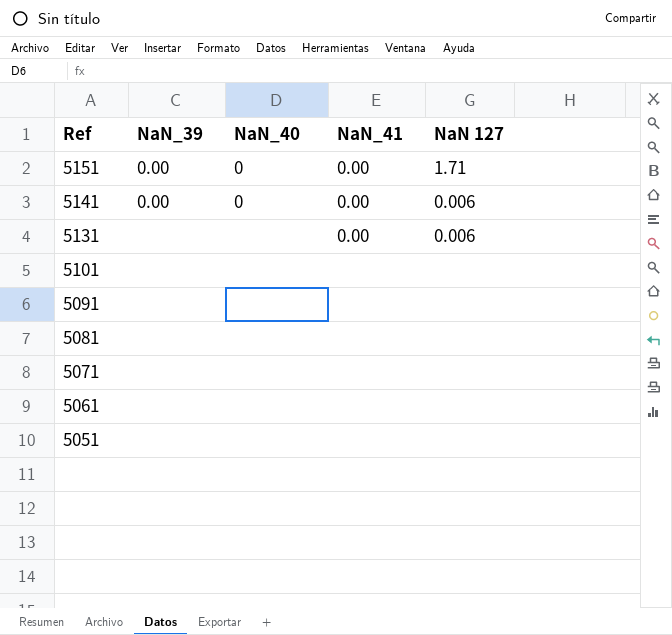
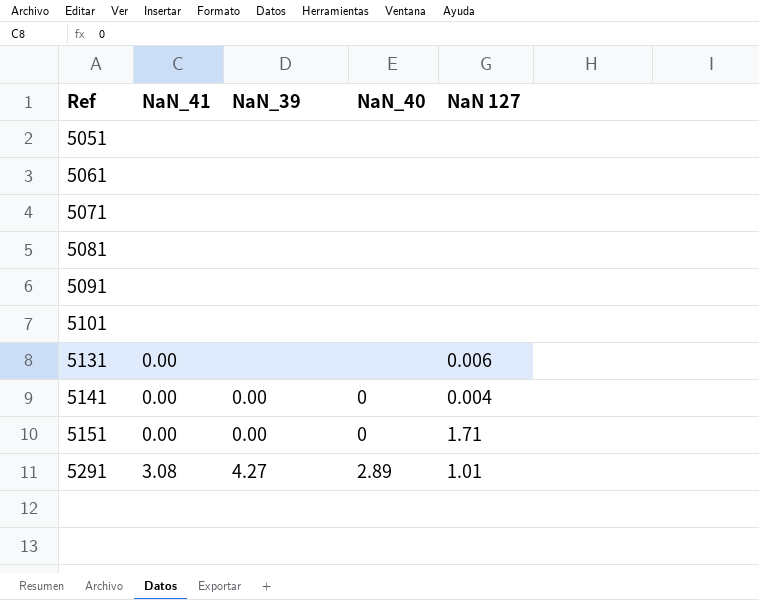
row order: Ref descending -> Ref ascending
column NaN_41 | position: 4 -> 2
5141 | NaN 127: 0.006 -> 0.004
row 5291: none -> 3.08 | 4.27 | 2.89 | 1.01

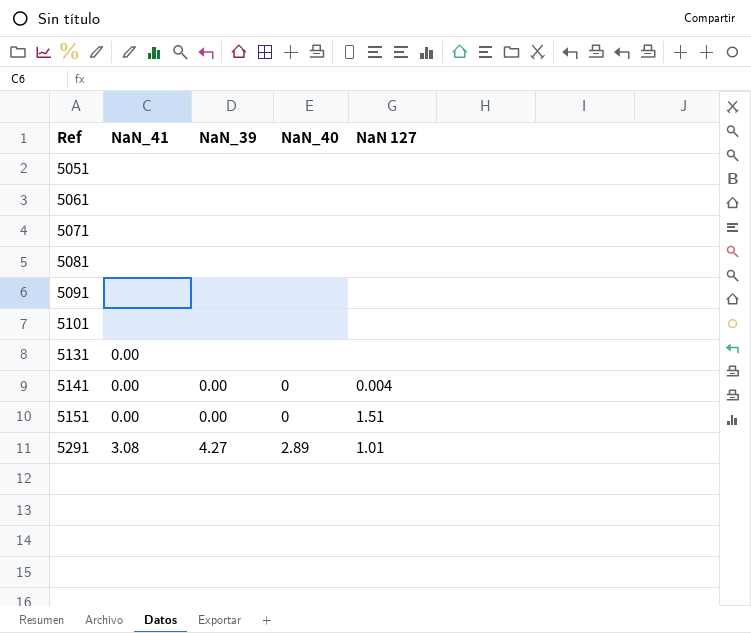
5131 | NaN 127: 0.006 -> none
5151 | NaN 127: 1.71 -> 1.51

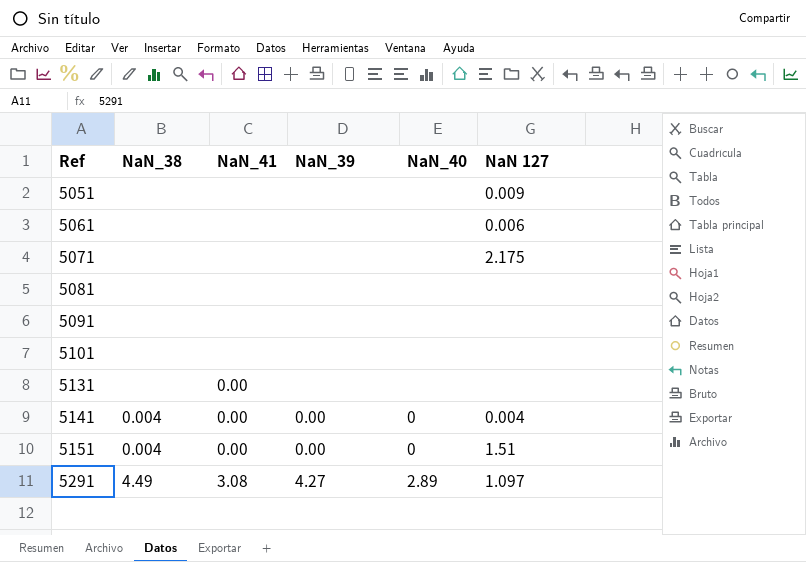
column NaN_38 | position: none -> 2
5051 | NaN 127: none -> 0.009
5061 | NaN 127: none -> 0.006
5071 | NaN 127: none -> 2.175
5291 | NaN 127: 1.01 -> 1.097

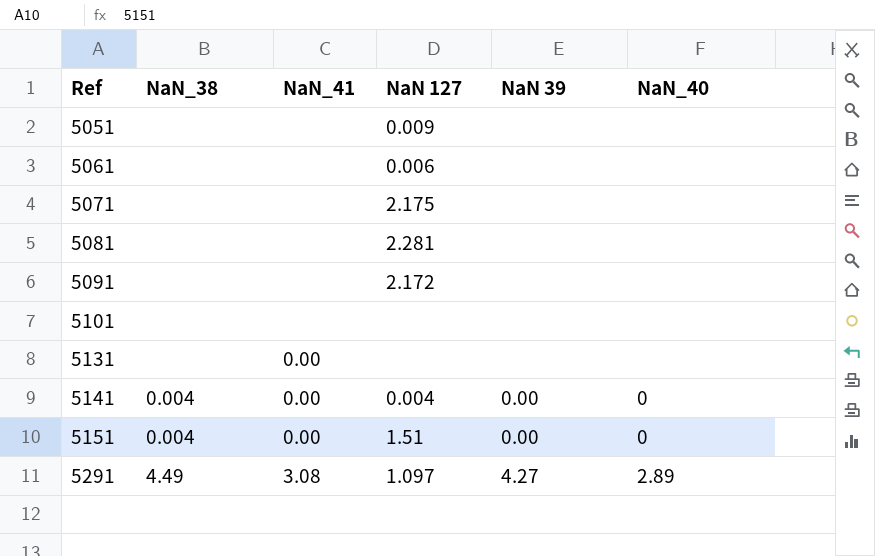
column NaN 127 | position: 6 -> 4
column name: NaN_39 -> NaN 39
5081 | NaN 127: none -> 2.281
5091 | NaN 127: none -> 2.172

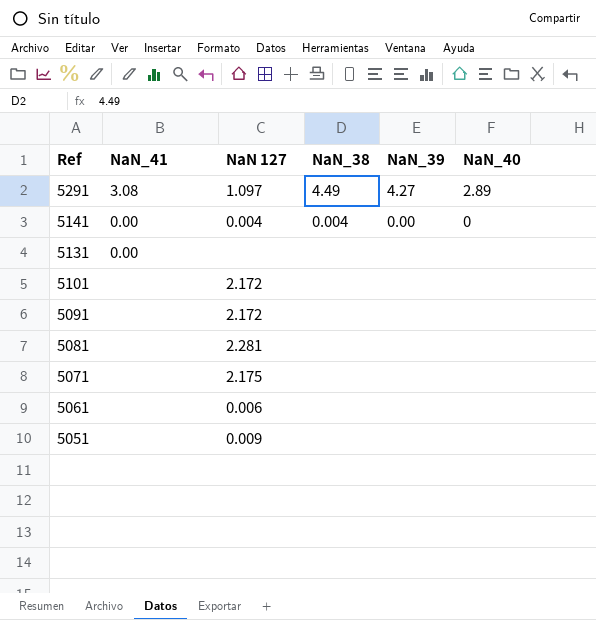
row order: Ref ascending -> Ref descending
column NaN_38 | position: 2 -> 4
column name: NaN 39 -> NaN_39
row 5151: 0.004 | 0.00 | 1.51 | 0.00 | 0 -> none
5101 | NaN 127: none -> 2.172

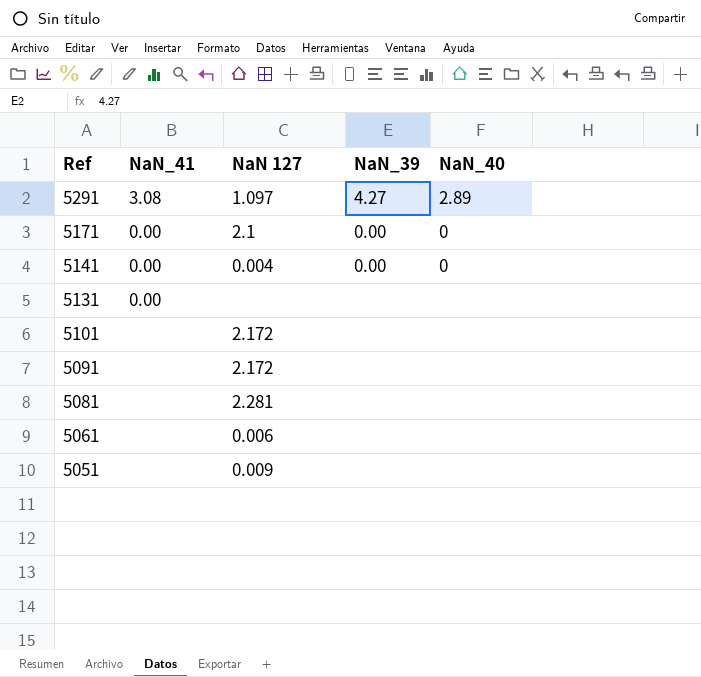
column NaN_38 | position: 4 -> none
row 5071: none | 2.175 | none | none | none -> none
row 5171: none -> 0.00 | 2.1 | 0.00 | 0

